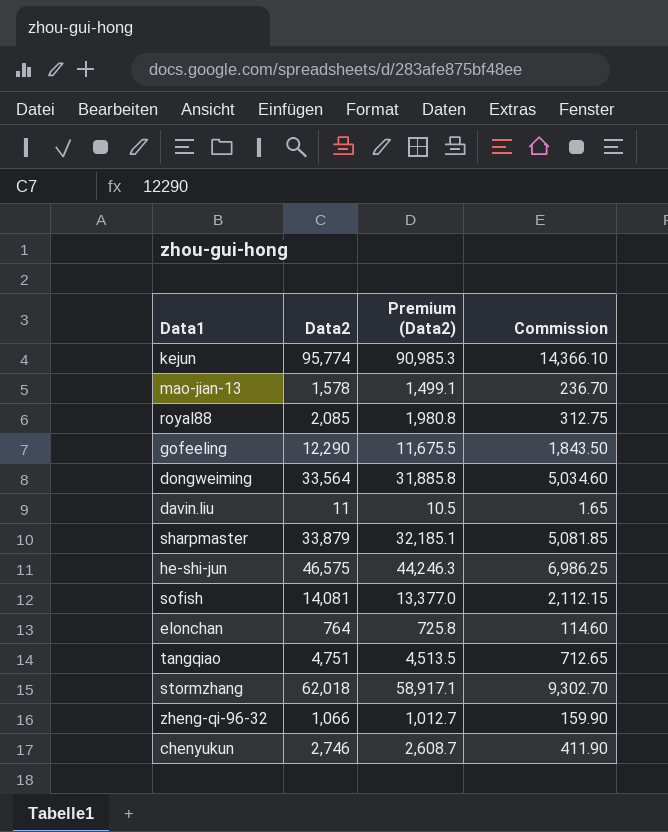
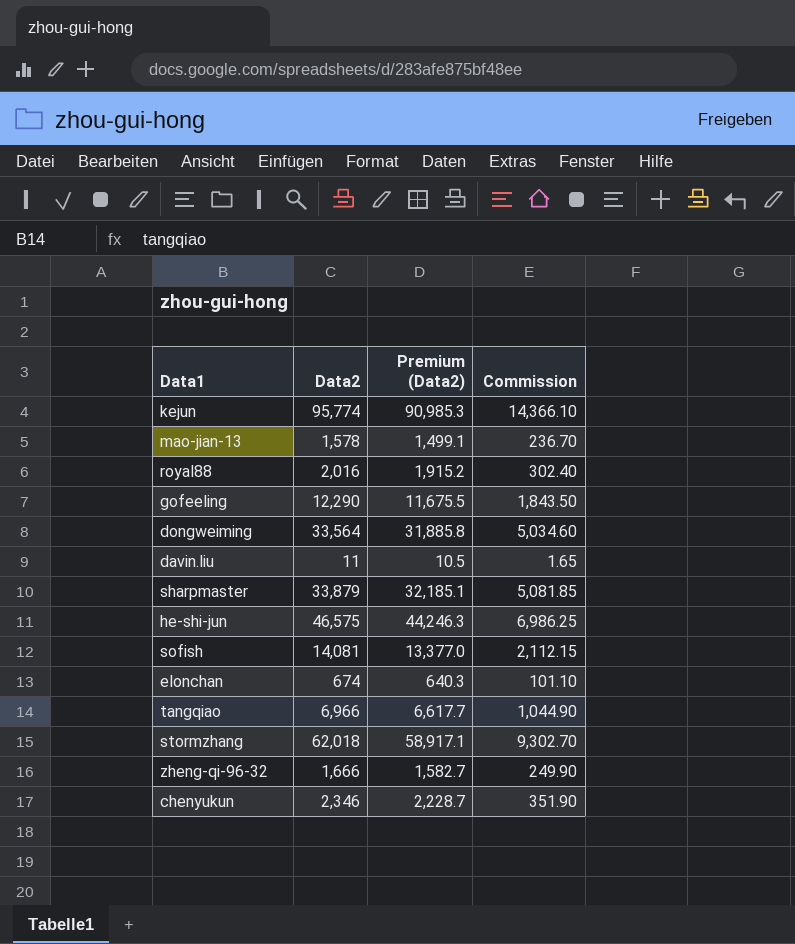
royal88 | Data2: 2,085 -> 2,016
royal88 | Premium (Data2): 1,980.8 -> 1,915.2
royal88 | Commission: 312.75 -> 302.40
elonchan | Data2: 764 -> 674
elonchan | Premium (Data2): 725.8 -> 640.3
elonchan | Commission: 114.60 -> 101.10
tangqiao | Data2: 4,751 -> 6,966
tangqiao | Premium (Data2): 4,513.5 -> 6,617.7
tangqiao | Commission: 712.65 -> 1,044.90
zheng-qi-96-32 | Data2: 1,066 -> 1,666
zheng-qi-96-32 | Premium (Data2): 1,012.7 -> 1,582.7
zheng-qi-96-32 | Commission: 159.90 -> 249.90
chenyukun | Data2: 2,746 -> 2,346
chenyukun | Premium (Data2): 2,608.7 -> 2,228.7
chenyukun | Commission: 411.90 -> 351.90

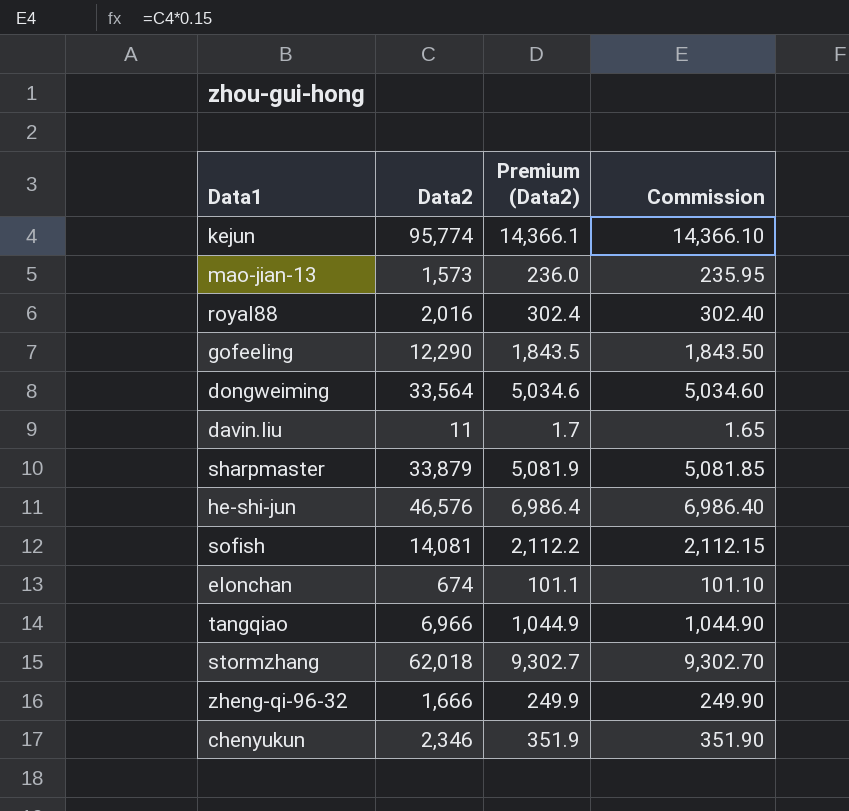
column Premium (Data2) | formula: [Data2] * 0.95 -> [Data2] * 0.15
mao-jian-13 | Data2: 1,578 -> 1,573
mao-jian-13 | Commission: 236.70 -> 235.95
he-shi-jun | Data2: 46,575 -> 46,576
he-shi-jun | Commission: 6,986.25 -> 6,986.40

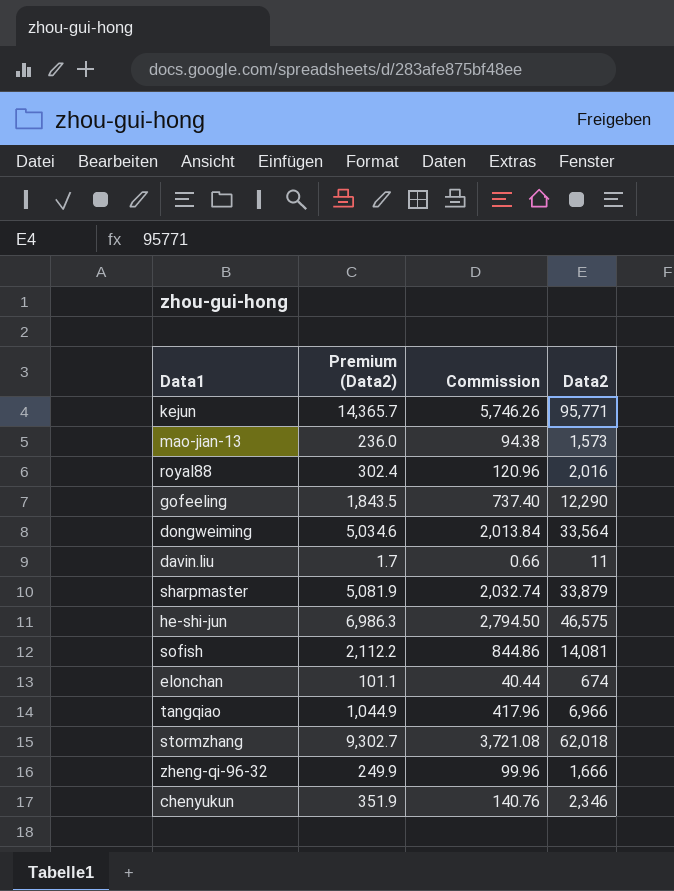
column Commission | formula: [Data2] * 0.15 -> [Data2] * 0.06
column Data2 | position: 2 -> 4
kejun | Premium (Data2): 14,366.1 -> 14,365.7
kejun | Data2: 95,774 -> 95,771
he-shi-jun | Premium (Data2): 6,986.4 -> 6,986.3
he-shi-jun | Data2: 46,576 -> 46,575

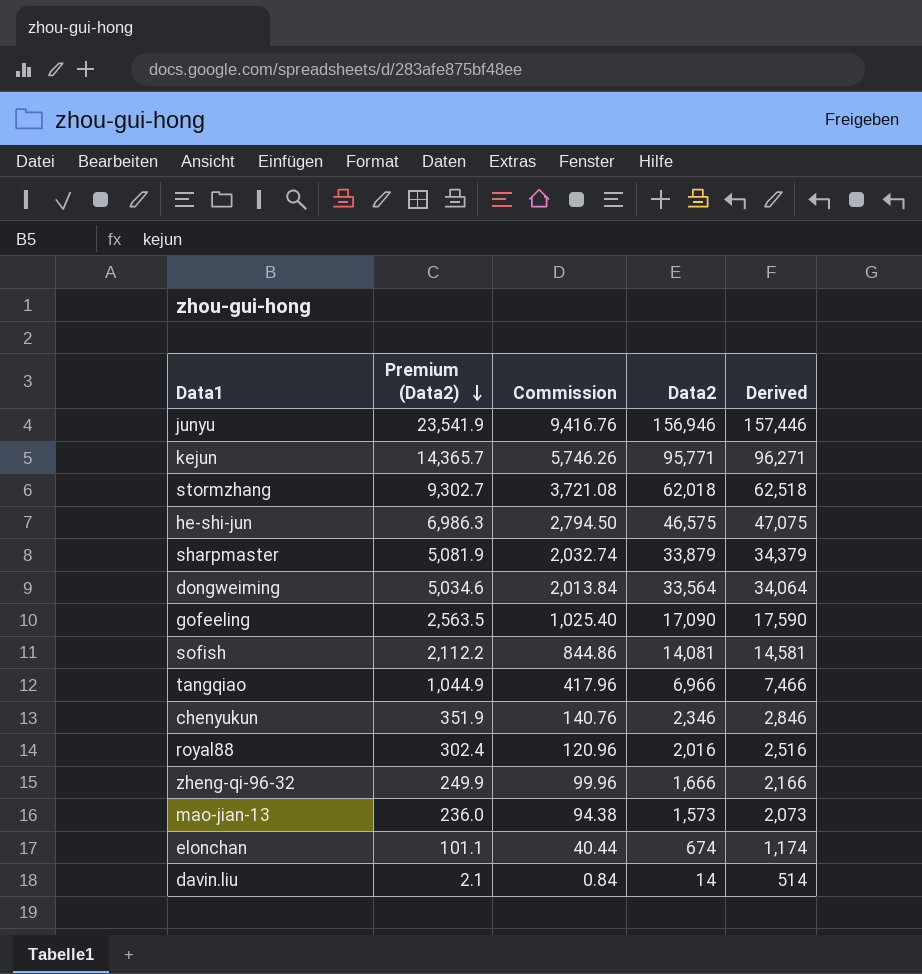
row order: none -> Premium (Data2) descending
column Derived | formula: none -> [Data2] + 500
row junyu: none -> 23,541.9 | 9,416.76 | 156,946 | 157,446
gofeeling | Premium (Data2): 1,843.5 -> 2,563.5
gofeeling | Commission: 737.40 -> 1,025.40
gofeeling | Data2: 12,290 -> 17,090
davin.liu | Premium (Data2): 1.7 -> 2.1
davin.liu | Commission: 0.66 -> 0.84
davin.liu | Data2: 11 -> 14

